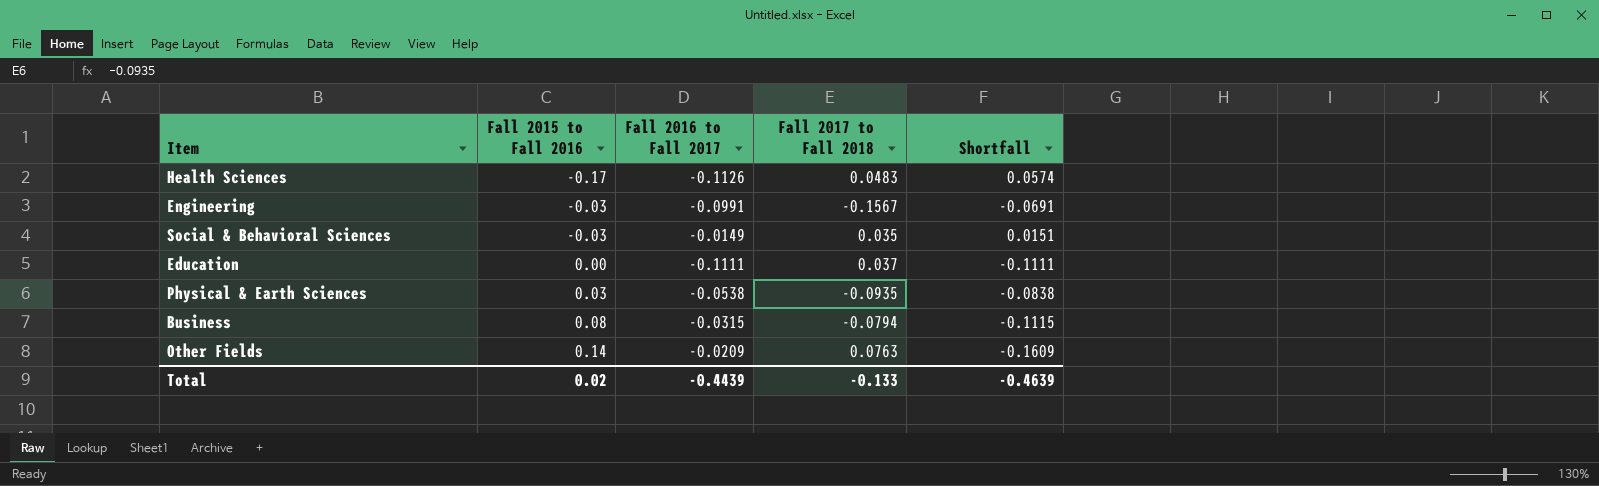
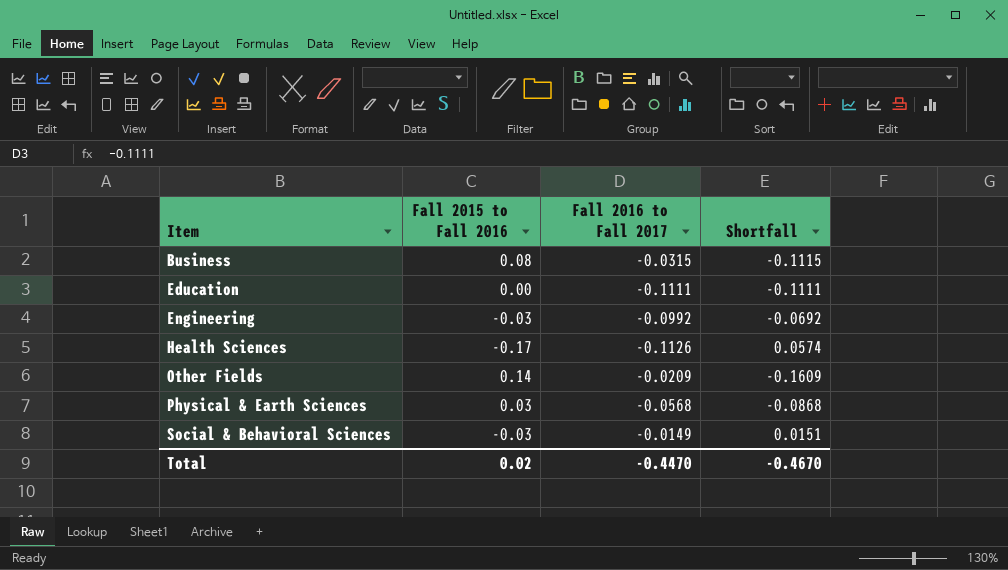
row order: Fall 2015 to Fall 2016 ascending -> Item ascending
column Fall 2017 to Fall 2018 | position: 4 -> none
Engineering | Fall 2016 to Fall 2017: -0.0991 -> -0.0992
Engineering | Shortfall: -0.0691 -> -0.0692
Physical & Earth Sciences | Fall 2016 to Fall 2017: -0.0538 -> -0.0568
Physical & Earth Sciences | Shortfall: -0.0838 -> -0.0868
Total | Fall 2016 to Fall 2017: -0.4439 -> -0.4470
Total | Shortfall: -0.4639 -> -0.4670

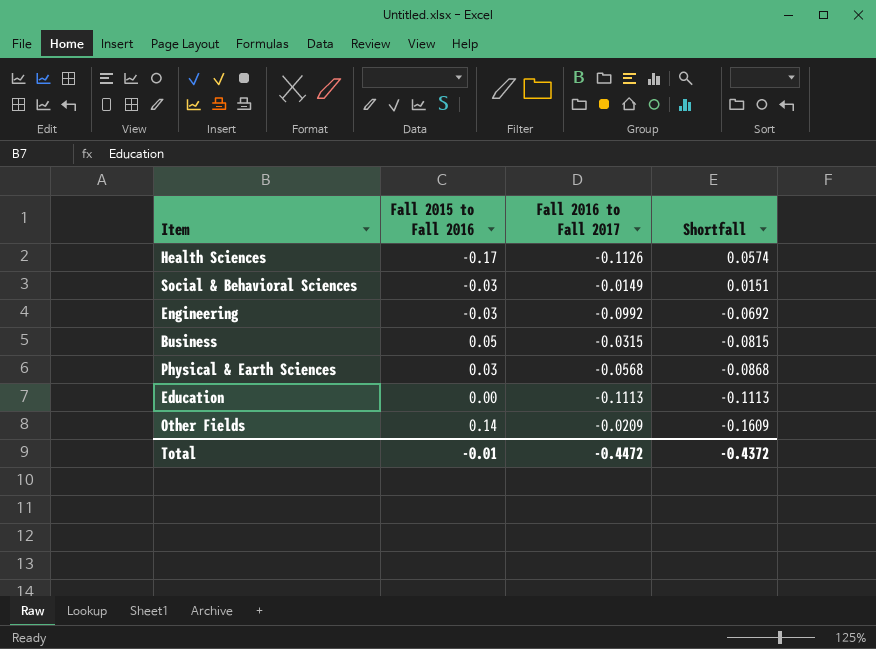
row order: Item ascending -> Shortfall descending
Business | Fall 2015 to Fall 2016: 0.08 -> 0.05
Business | Shortfall: -0.1115 -> -0.0815
Education | Fall 2016 to Fall 2017: -0.1111 -> -0.1113
Education | Shortfall: -0.1111 -> -0.1113
Total | Fall 2015 to Fall 2016: 0.02 -> -0.01
Total | Fall 2016 to Fall 2017: -0.4470 -> -0.4472
Total | Shortfall: -0.4670 -> -0.4372

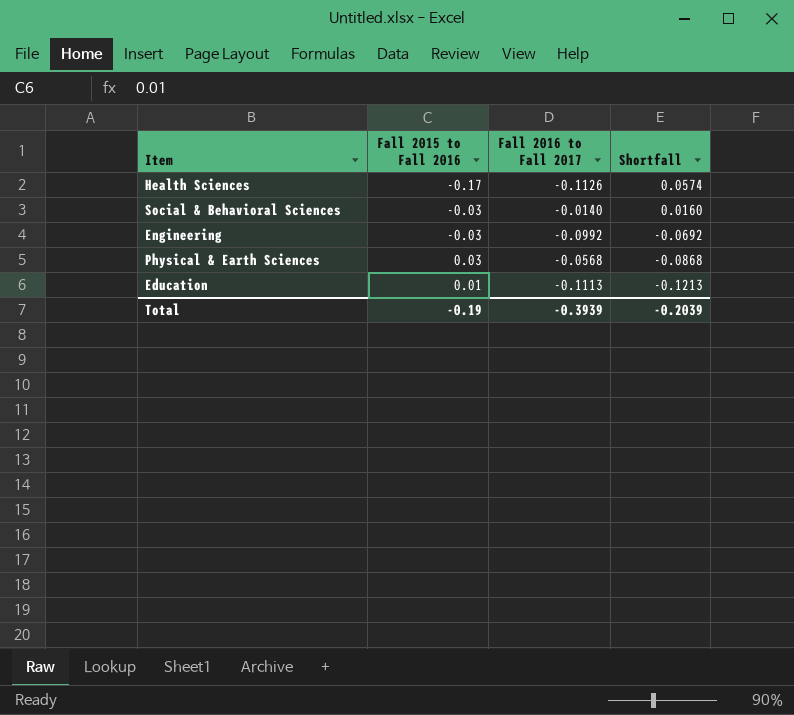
row Business: 0.05 | -0.0315 | -0.0815 -> none
row Other Fields: 0.14 | -0.0209 | -0.1609 -> none
Social & Behavioral Sciences | Fall 2016 to Fall 2017: -0.0149 -> -0.0140
Social & Behavioral Sciences | Shortfall: 0.0151 -> 0.0160
Education | Fall 2015 to Fall 2016: 0.00 -> 0.01
Education | Shortfall: -0.1113 -> -0.1213
Total | Fall 2015 to Fall 2016: -0.01 -> -0.19
Total | Fall 2016 to Fall 2017: -0.4472 -> -0.3939
Total | Shortfall: -0.4372 -> -0.2039

